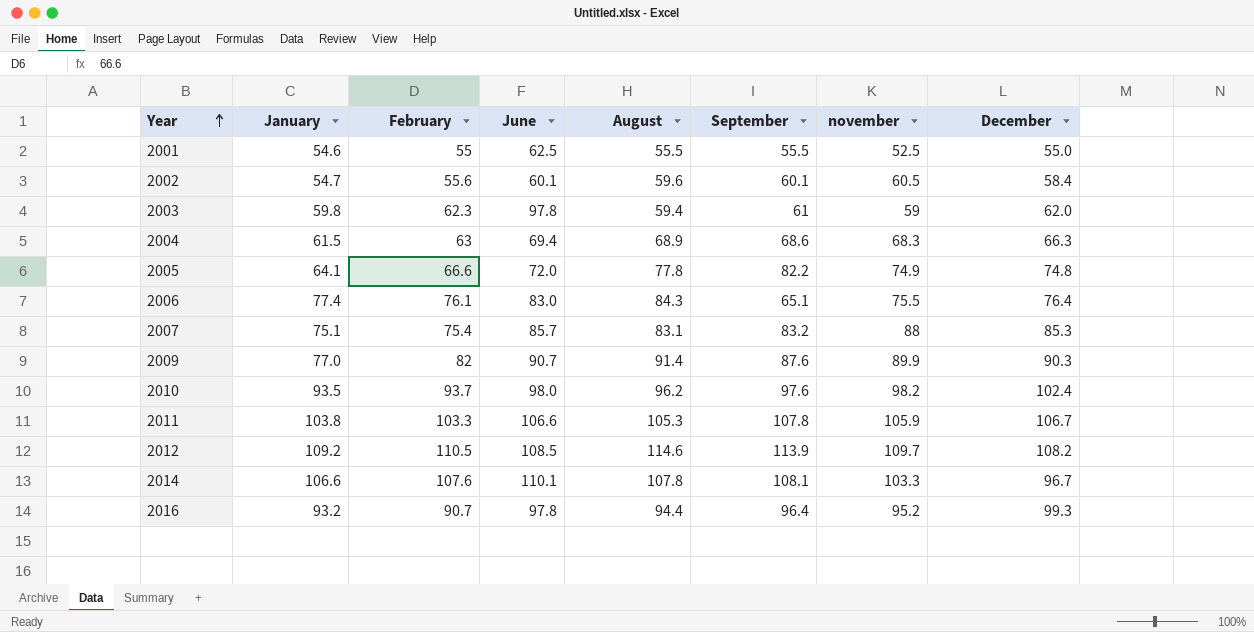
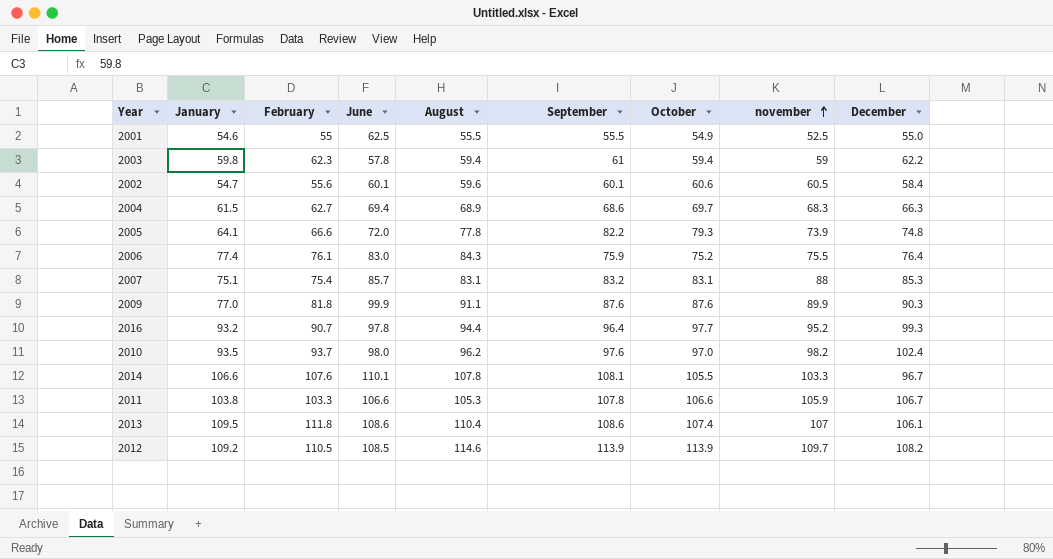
row order: Year ascending -> november ascending
column October | position: none -> 7
2003 | June: 97.8 -> 57.8
2003 | December: 62.0 -> 62.2
2004 | February: 63 -> 62.7
2005 | november: 74.9 -> 73.9
2006 | September: 65.1 -> 75.9
2009 | February: 82 -> 81.8
2009 | June: 90.7 -> 99.9
2009 | August: 91.4 -> 91.1
row 2013: none -> 109.5 | 111.8 | 108.6 | 110.4 | 108.6 | 107.4 | 107 | 106.1

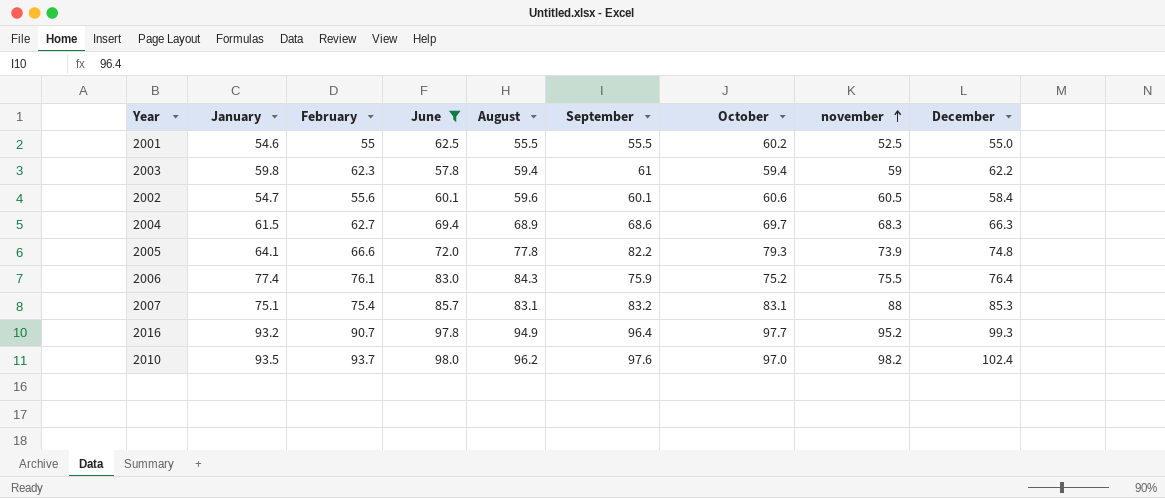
filter: none -> June <= 98.0
2001 | October: 54.9 -> 60.2
2016 | August: 94.4 -> 94.9

